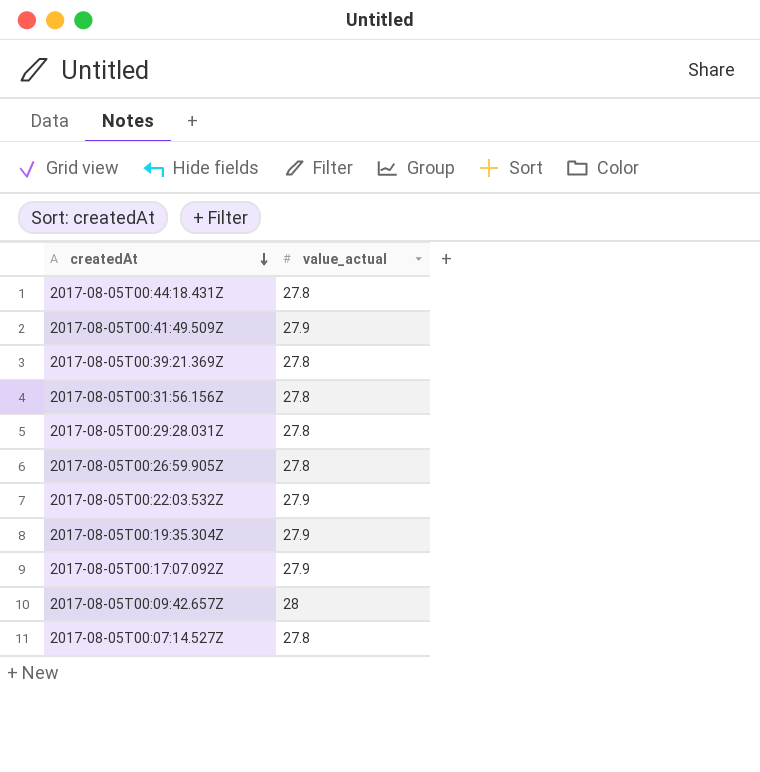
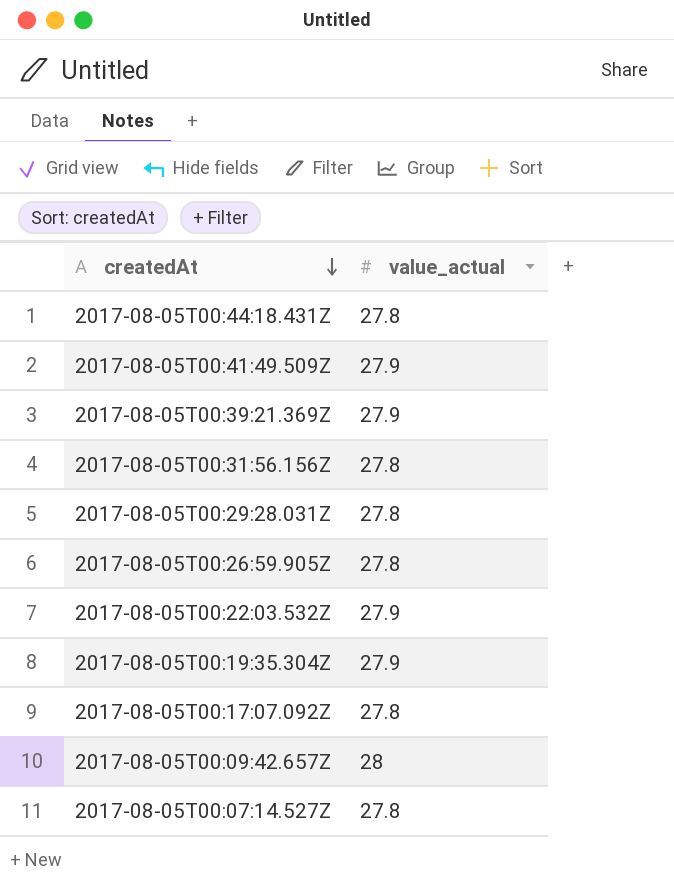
2017-08-05T00:39:21.369Z | value_actual: 27.8 -> 27.9
2017-08-05T00:17:07.092Z | value_actual: 27.9 -> 27.8

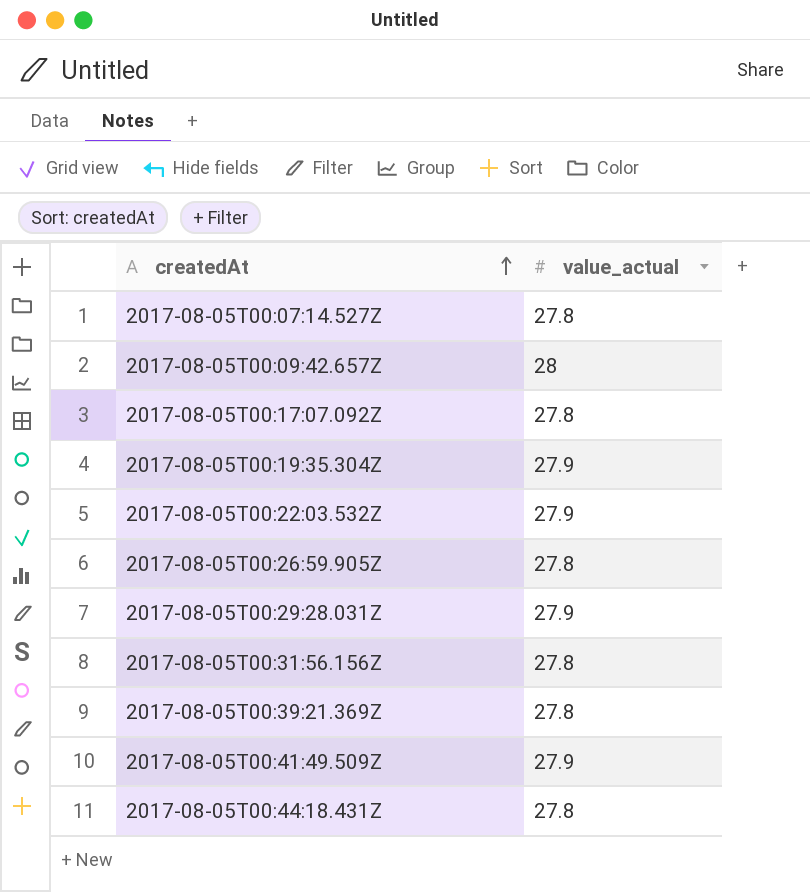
row order: createdAt descending -> createdAt ascending
2017-08-05T00:29:28.031Z | value_actual: 27.8 -> 27.9
2017-08-05T00:39:21.369Z | value_actual: 27.9 -> 27.8

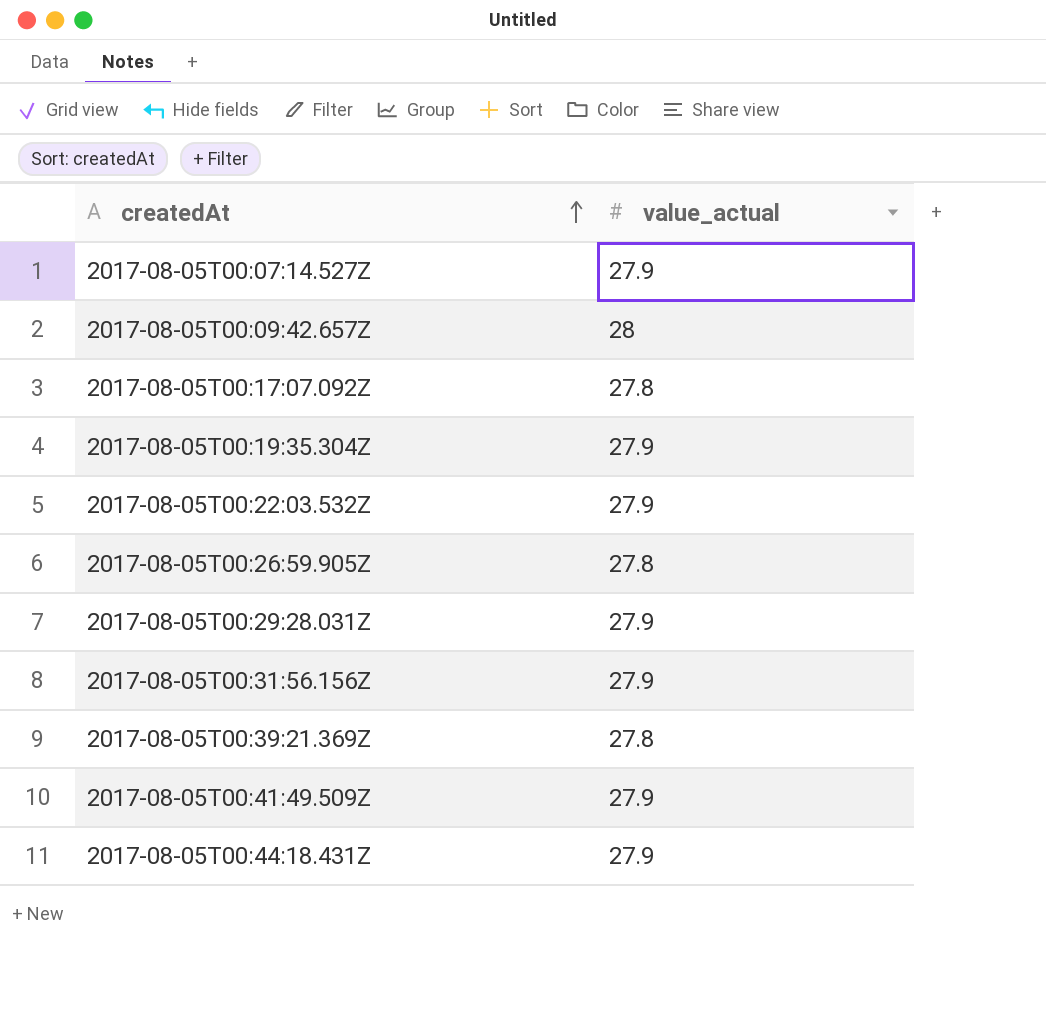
2017-08-05T00:07:14.527Z | value_actual: 27.8 -> 27.9
2017-08-05T00:31:56.156Z | value_actual: 27.8 -> 27.9
2017-08-05T00:44:18.431Z | value_actual: 27.8 -> 27.9

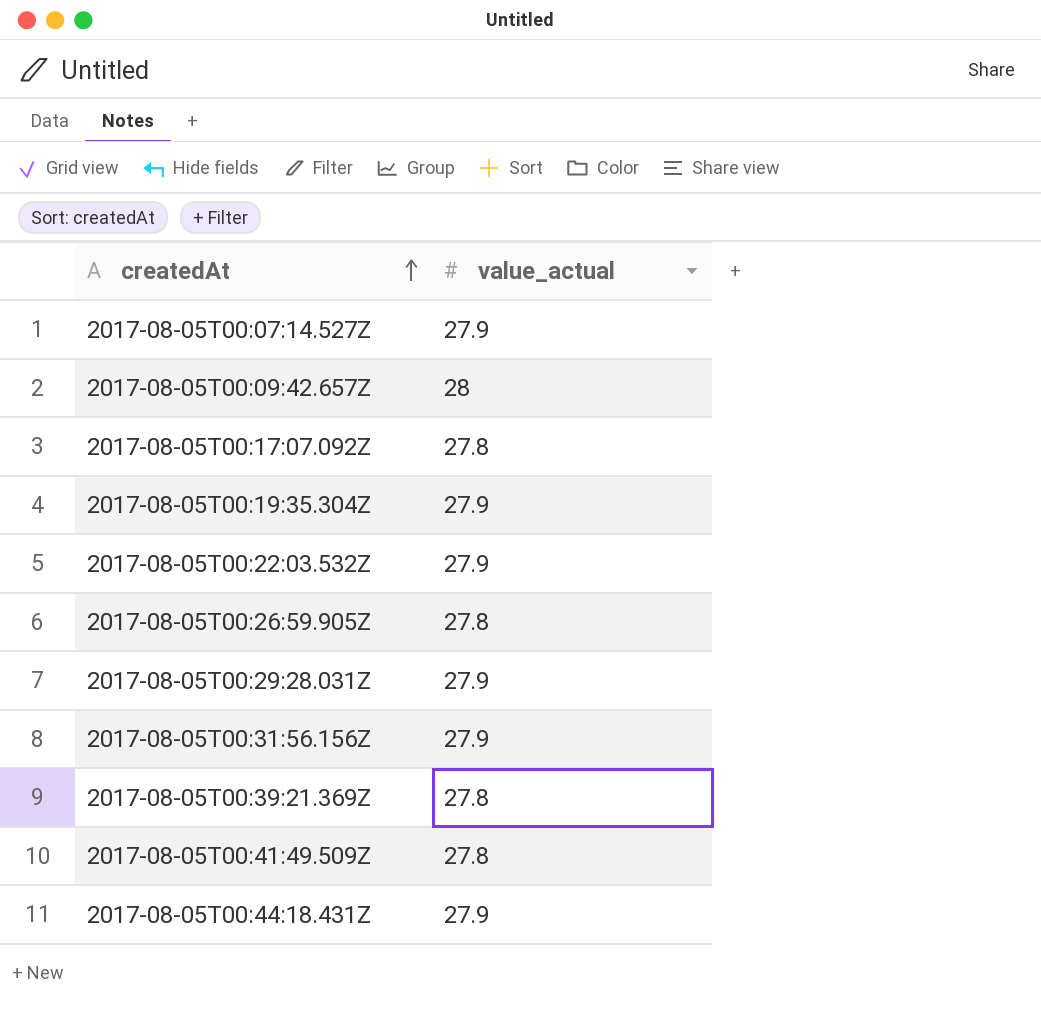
2017-08-05T00:41:49.509Z | value_actual: 27.9 -> 27.8

